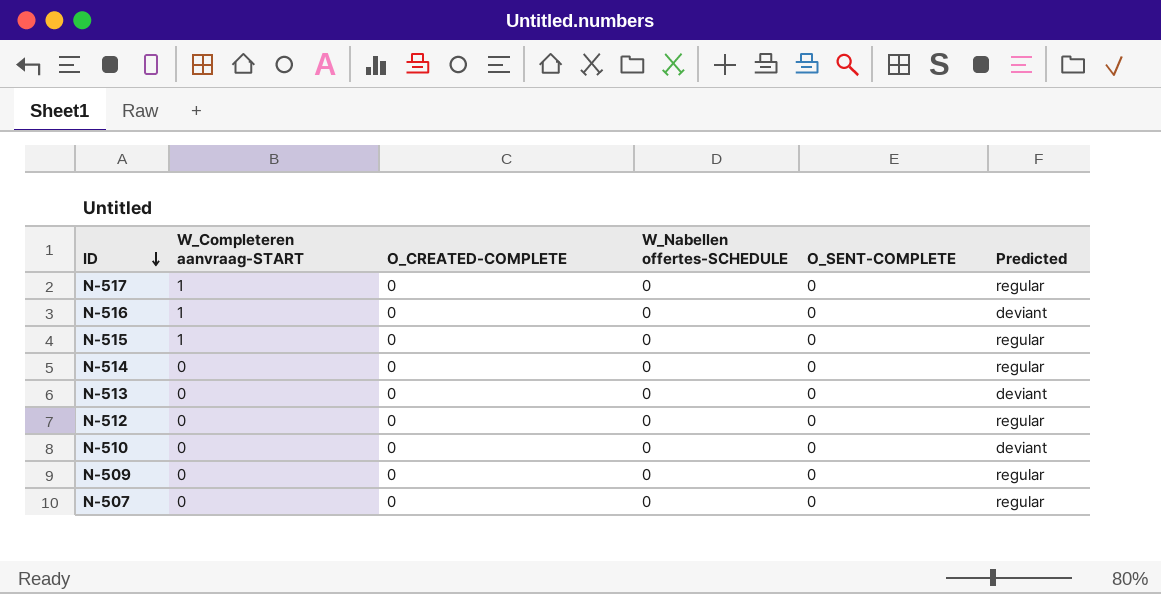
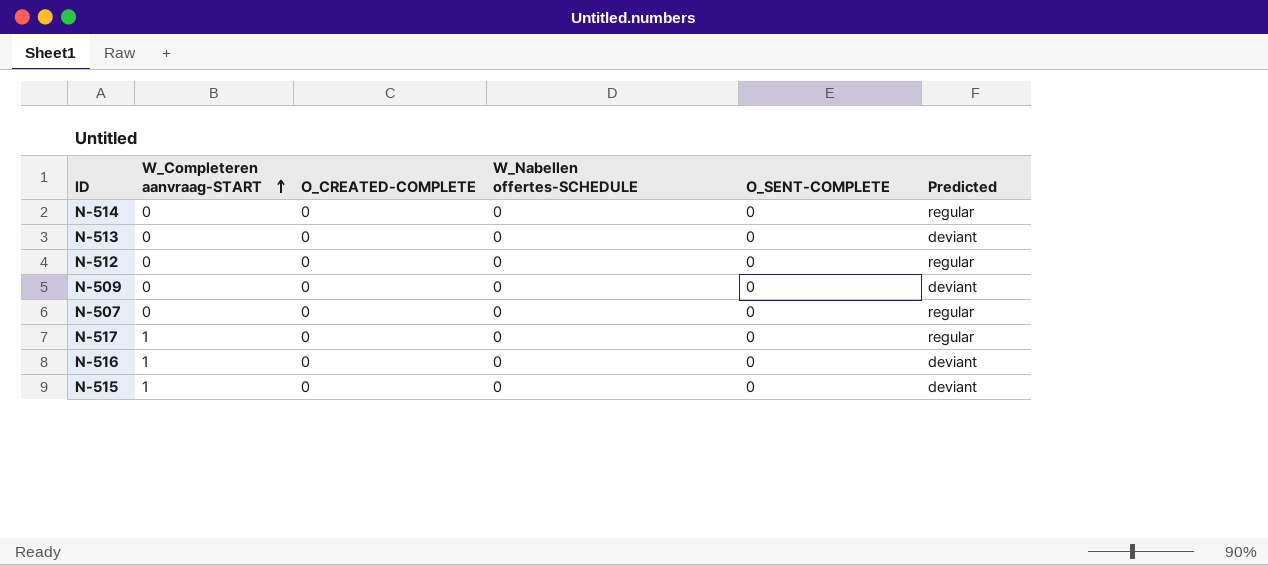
row order: ID descending -> W_Completeren aanvraag-START ascending
row N-510: 0 | 0 | 0 | 0 | deviant -> none
N-509 | Predicted: regular -> deviant
N-515 | Predicted: regular -> deviant

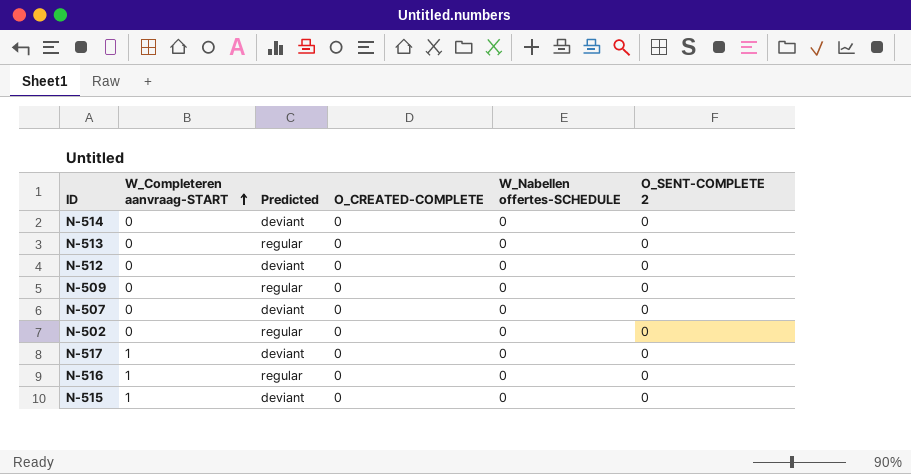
column Predicted | position: 6 -> 3
column name: O_SENT-COMPLETE -> O_SENT-COMPLETE 2
N-514 | Predicted: regular -> deviant
N-513 | Predicted: deviant -> regular
N-512 | Predicted: regular -> deviant
N-509 | Predicted: deviant -> regular
N-507 | Predicted: regular -> deviant
row N-502: none -> 0 | regular | 0 | 0 | 0
N-517 | Predicted: regular -> deviant
N-516 | Predicted: deviant -> regular

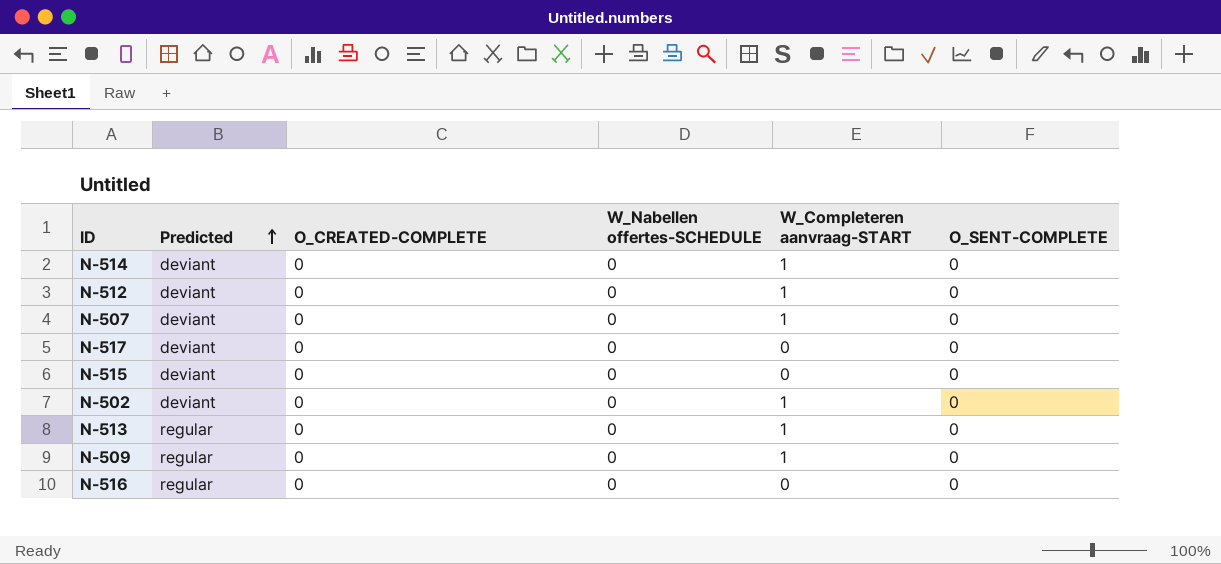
row order: W_Completeren aanvraag-START ascending -> Predicted ascending
column W_Completeren aanvraag-START | position: 2 -> 5
column name: O_SENT-COMPLETE 2 -> O_SENT-COMPLETE
N-514 | W_Completeren aanvraag-START: 0 -> 1
N-512 | W_Completeren aanvraag-START: 0 -> 1
N-507 | W_Completeren aanvraag-START: 0 -> 1
N-517 | W_Completeren aanvraag-START: 1 -> 0
N-515 | W_Completeren aanvraag-START: 1 -> 0
N-502 | Predicted: regular -> deviant
N-502 | W_Completeren aanvraag-START: 0 -> 1
N-513 | W_Completeren aanvraag-START: 0 -> 1
N-509 | W_Completeren aanvraag-START: 0 -> 1
N-516 | W_Completeren aanvraag-START: 1 -> 0

